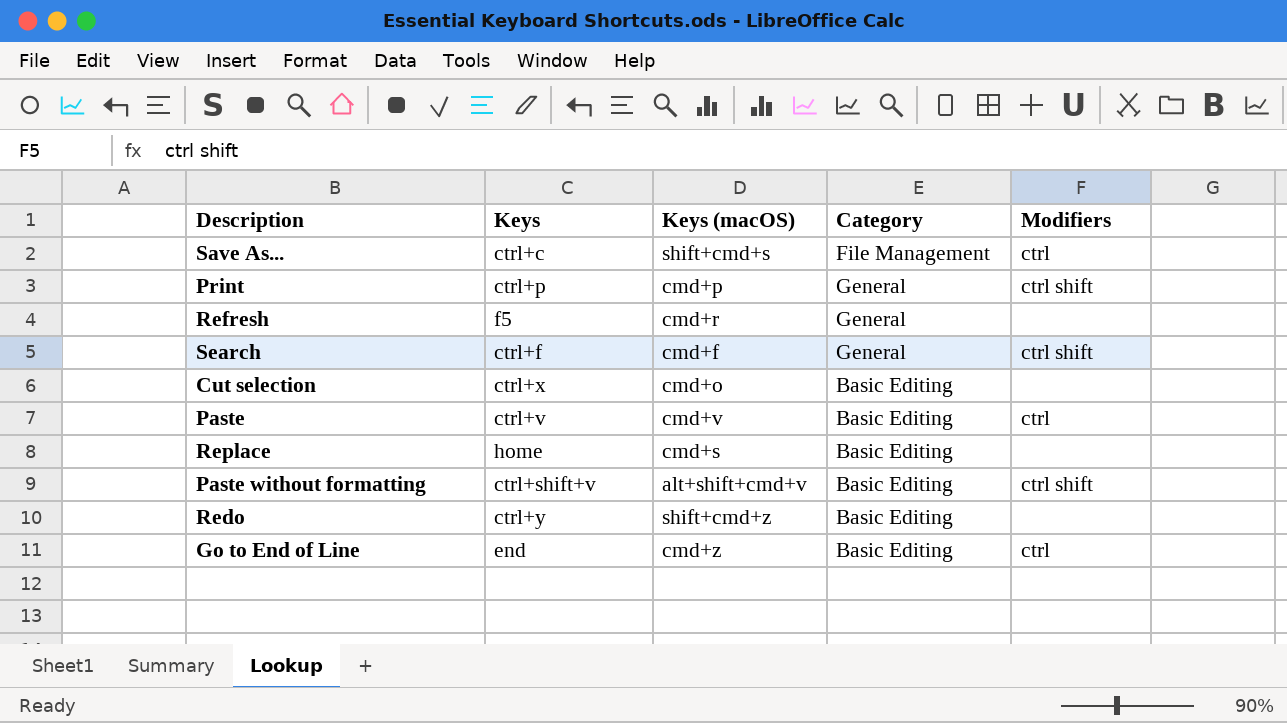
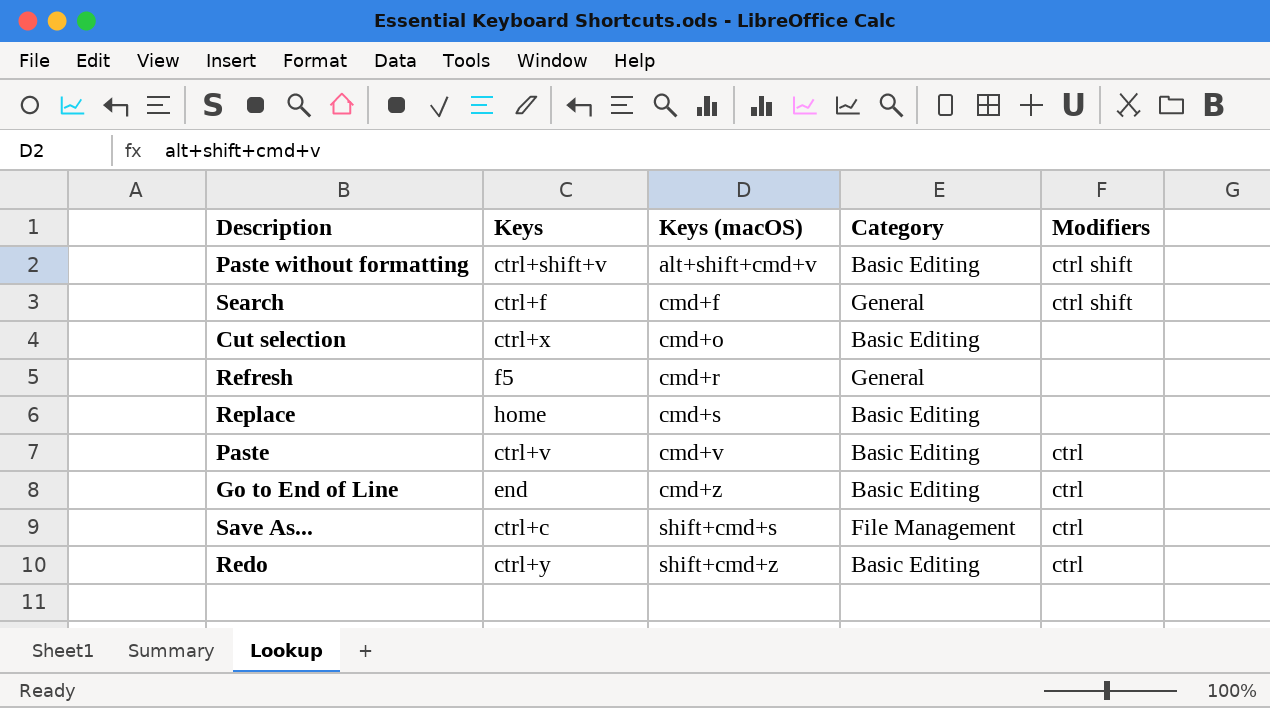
row order: none -> Keys (macOS) ascending
row Print: ctrl+p | cmd+p | General | ctrl shift -> none
Redo | Modifiers: none -> ctrl

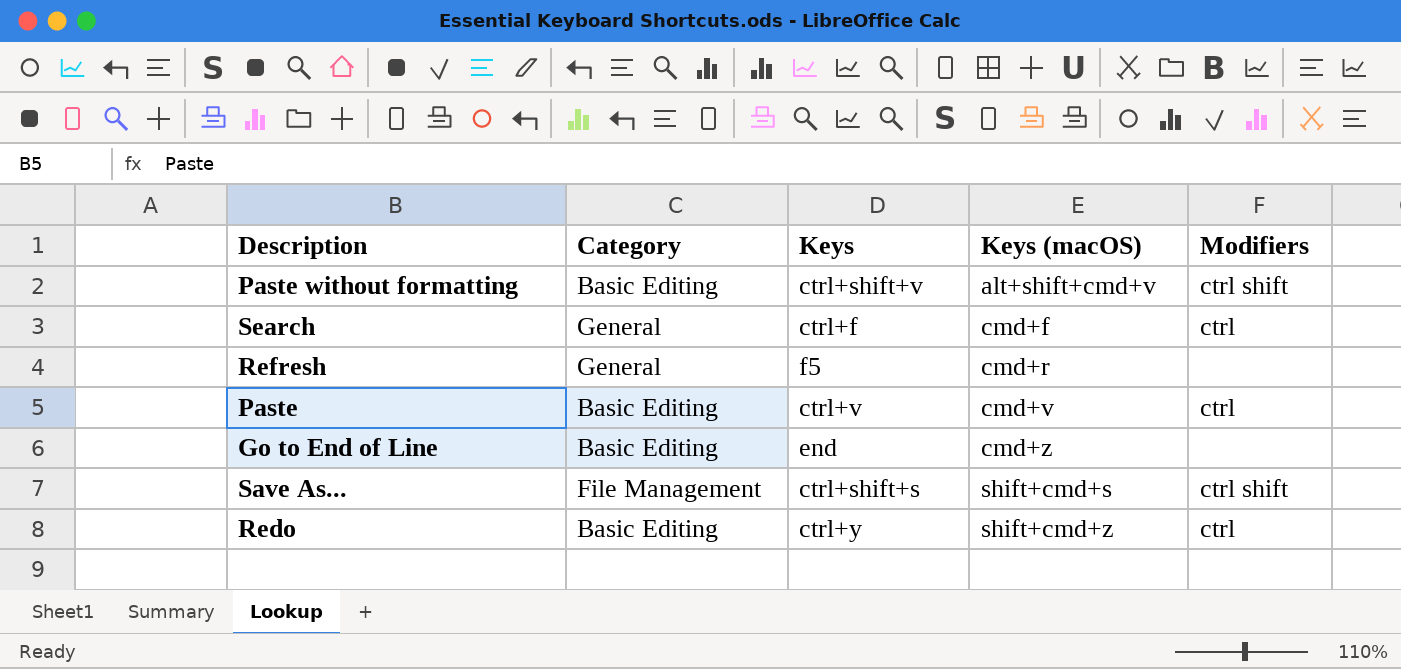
column Category | position: 4 -> 2
row Cut selection: ctrl+x | cmd+o | Basic Editing | none -> none
row Replace: home | cmd+s | Basic Editing | none -> none
Search | Modifiers: ctrl shift -> ctrl
Go to End of Line | Modifiers: ctrl -> none
Save As... | Keys: ctrl+c -> ctrl+shift+s
Save As... | Modifiers: ctrl -> ctrl shift

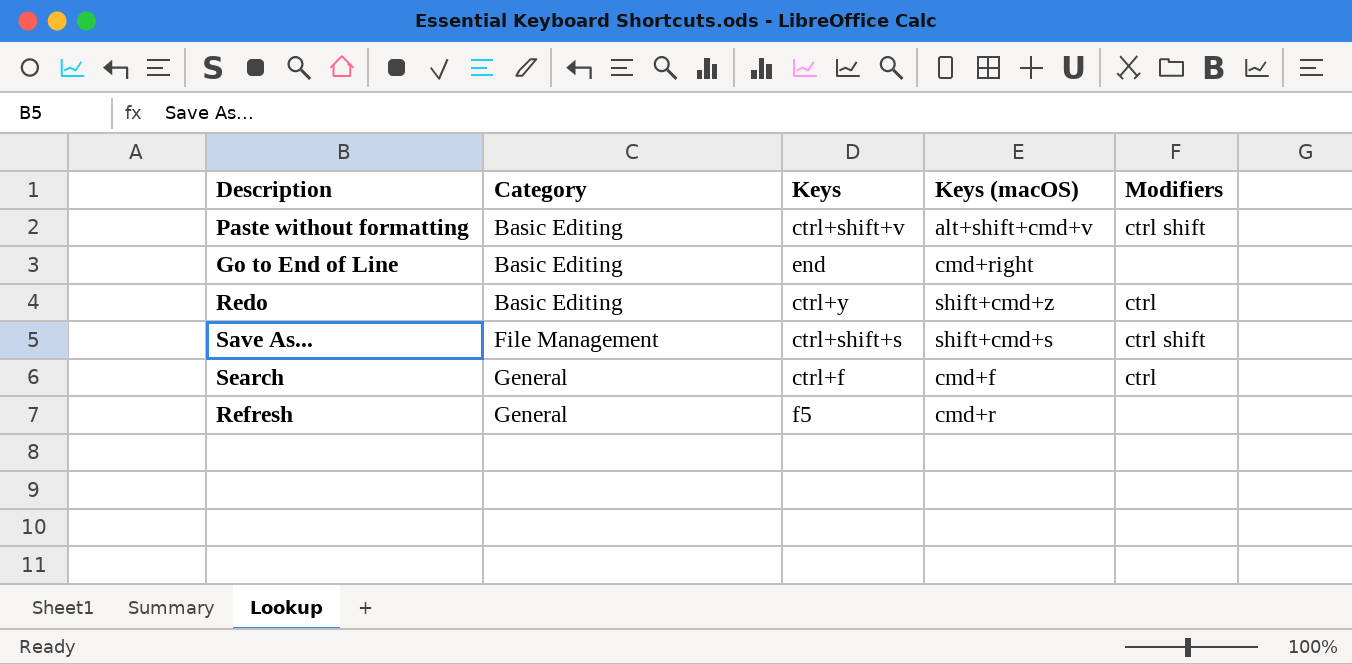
row order: Keys (macOS) ascending -> Category ascending
row Paste: Basic Editing | ctrl+v | cmd+v | ctrl -> none
Go to End of Line | Keys (macOS): cmd+z -> cmd+right

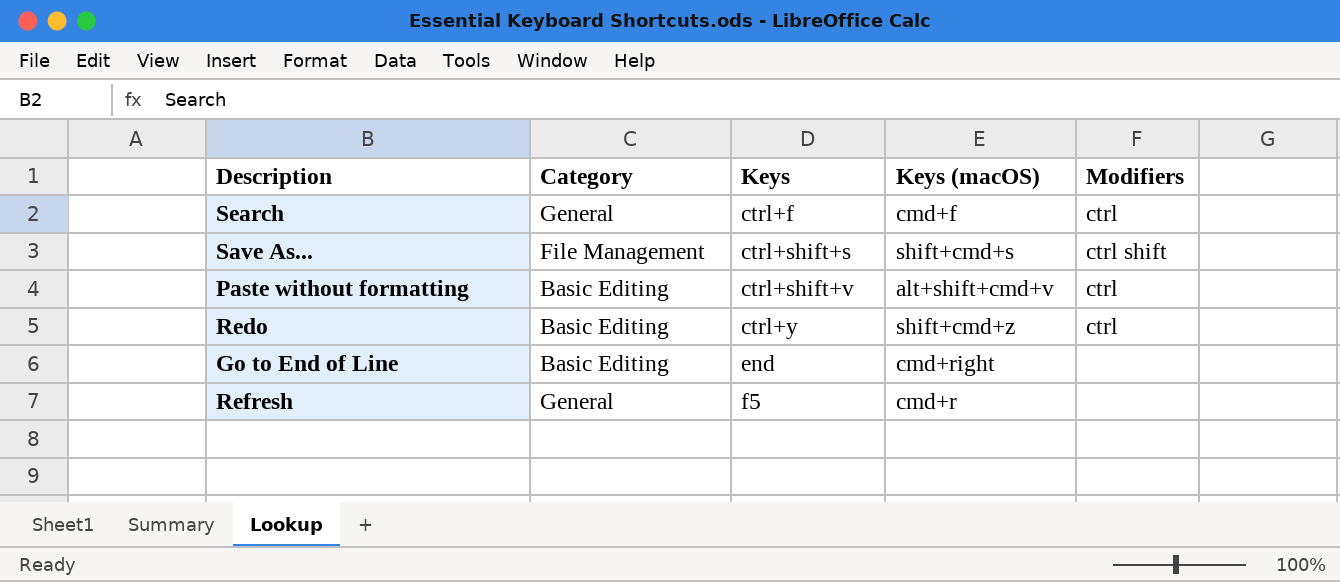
row order: Category ascending -> Keys ascending
Paste without formatting | Modifiers: ctrl shift -> ctrl

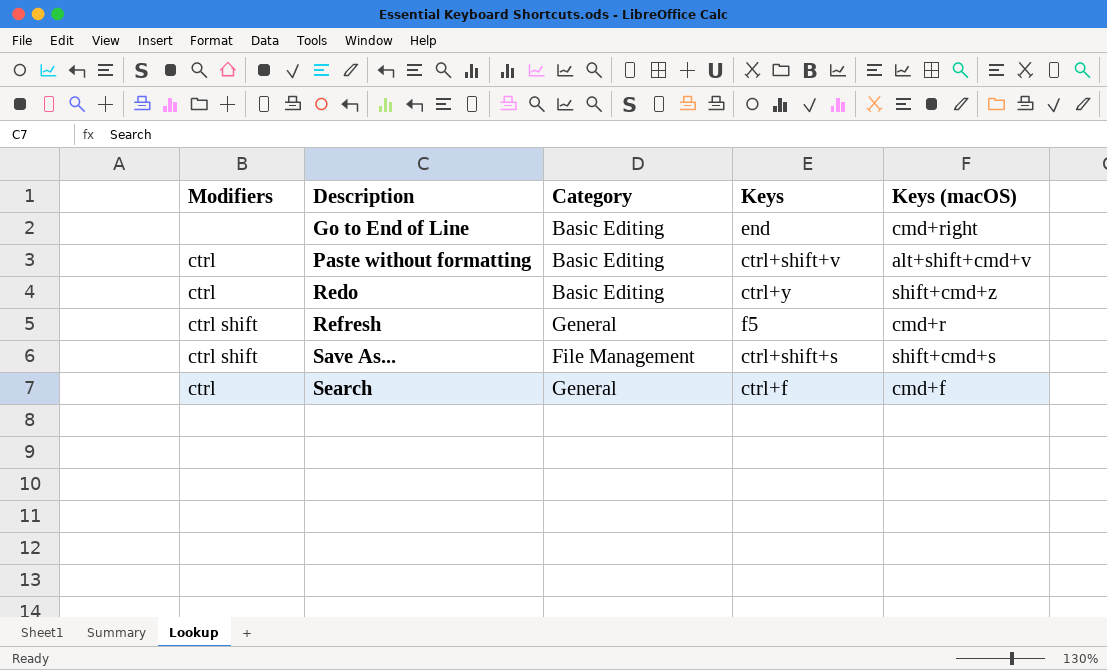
row order: Keys ascending -> Description ascending
column Modifiers | position: 5 -> 1
Refresh | Modifiers: none -> ctrl shift

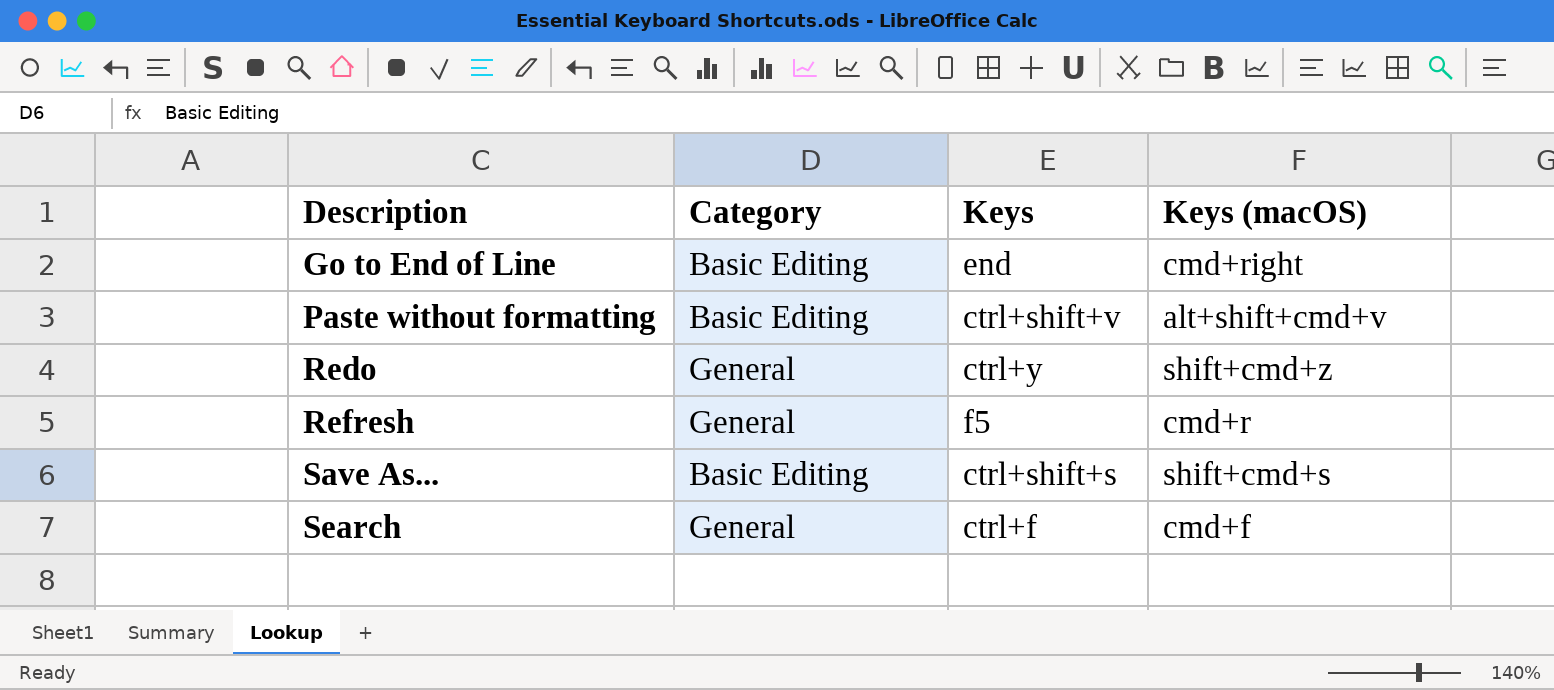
column Modifiers | position: 1 -> none
Redo | Category: Basic Editing -> General
Save As... | Category: File Management -> Basic Editing

